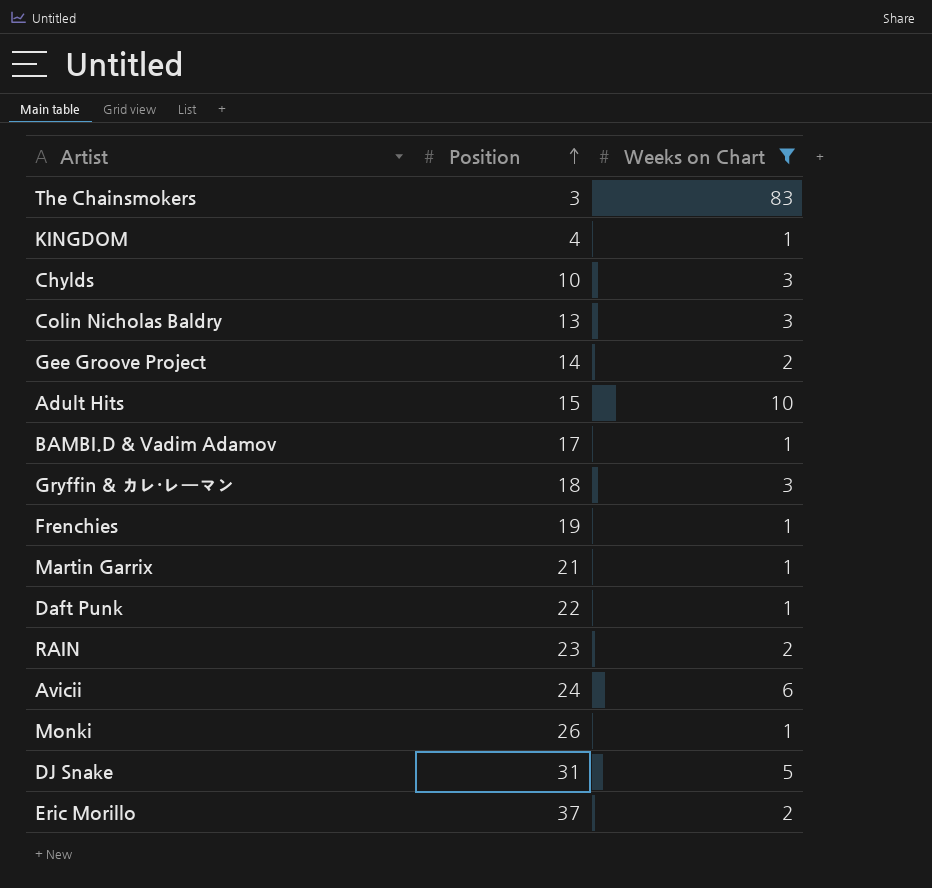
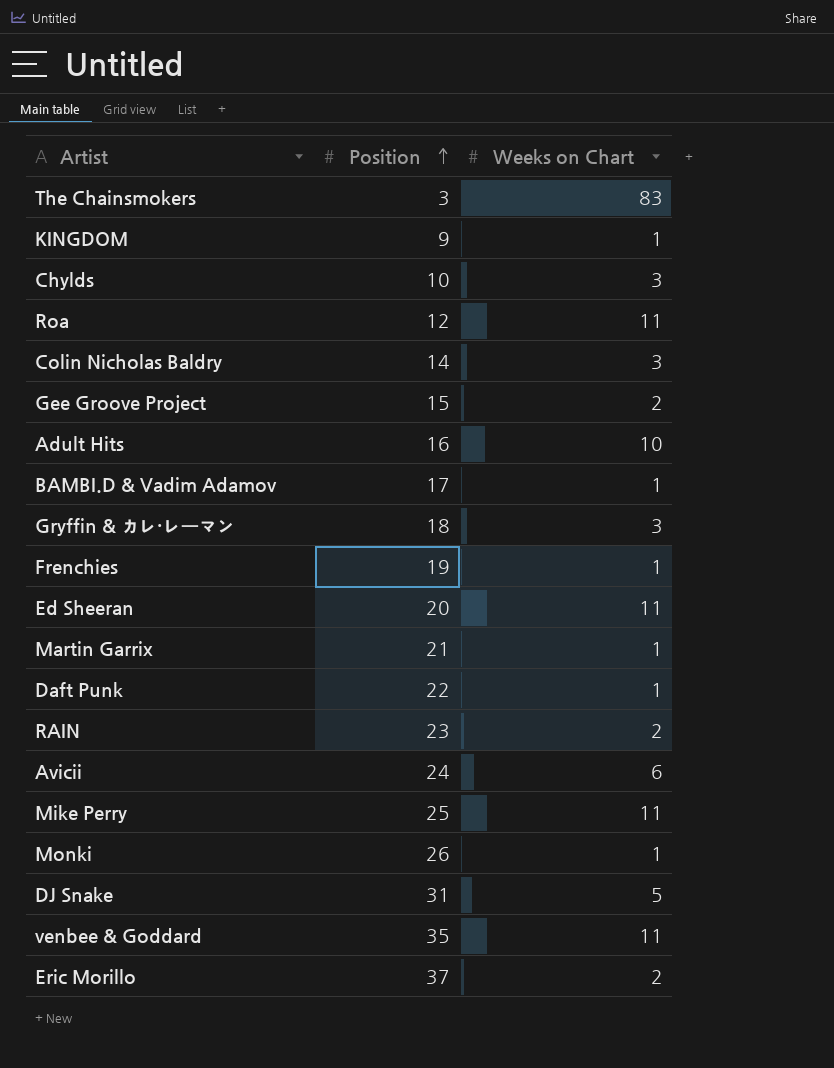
filter: Weeks on Chart != 11 -> none
KINGDOM | Position: 4 -> 9
Colin Nicholas Baldry | Position: 13 -> 14
Gee Groove Project | Position: 14 -> 15
Adult Hits | Position: 15 -> 16

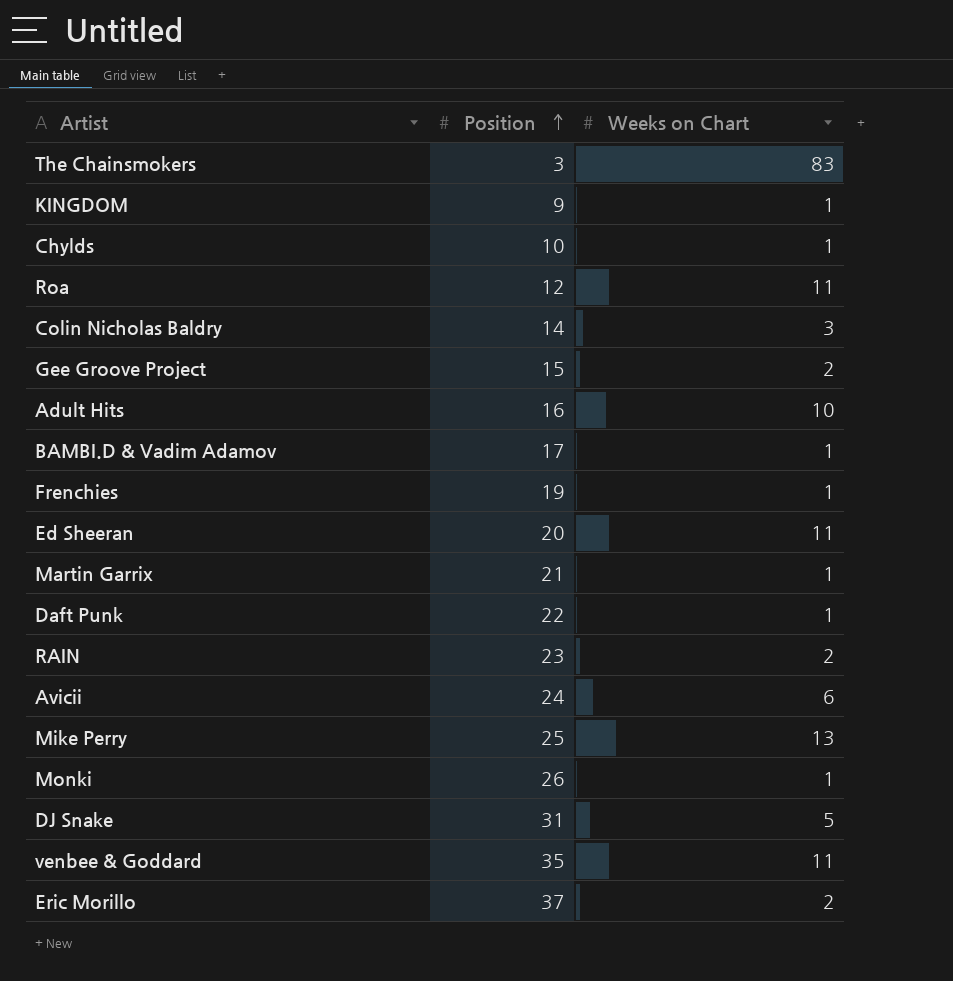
row Gryffin & カレ・レーマン: 18 | 3 -> none
Chylds | Weeks on Chart: 3 -> 1
Mike Perry | Weeks on Chart: 11 -> 13

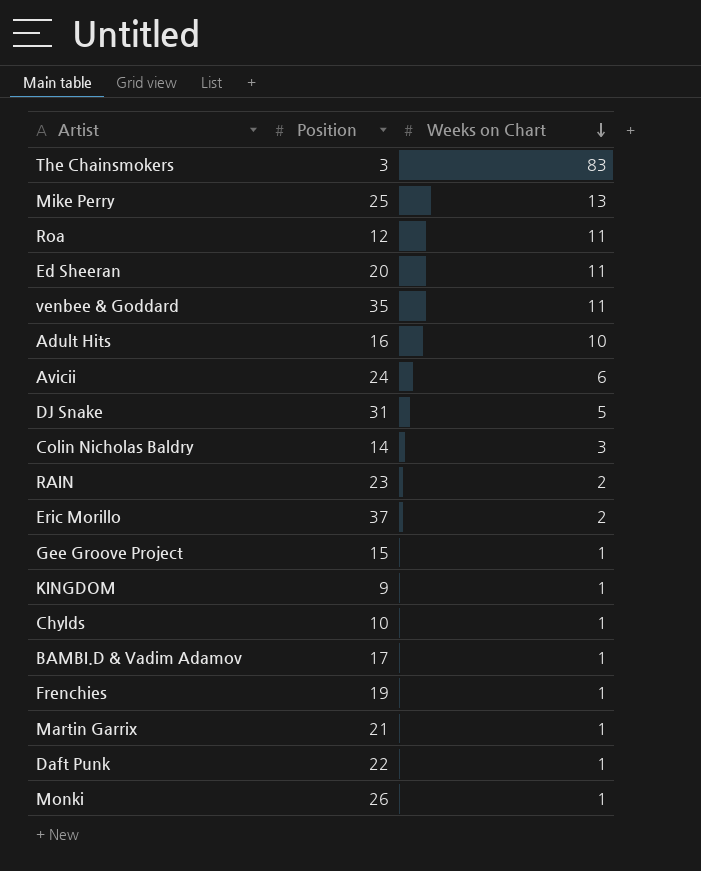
row order: Position ascending -> Weeks on Chart descending
Gee Groove Project | Weeks on Chart: 2 -> 1

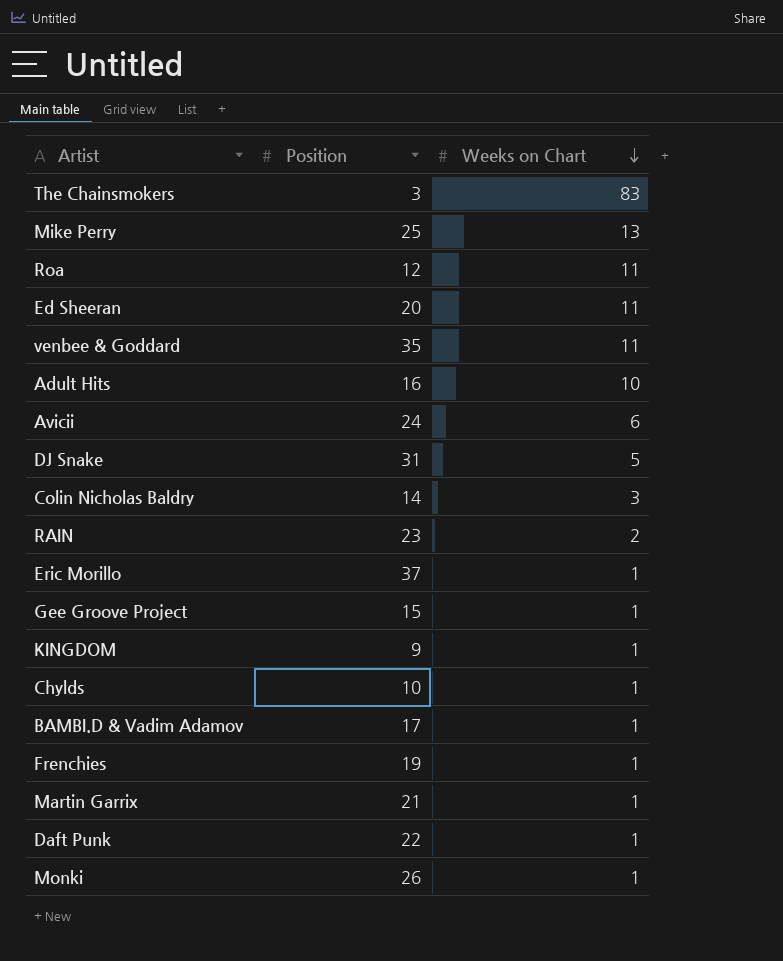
Eric Morillo | Weeks on Chart: 2 -> 1

